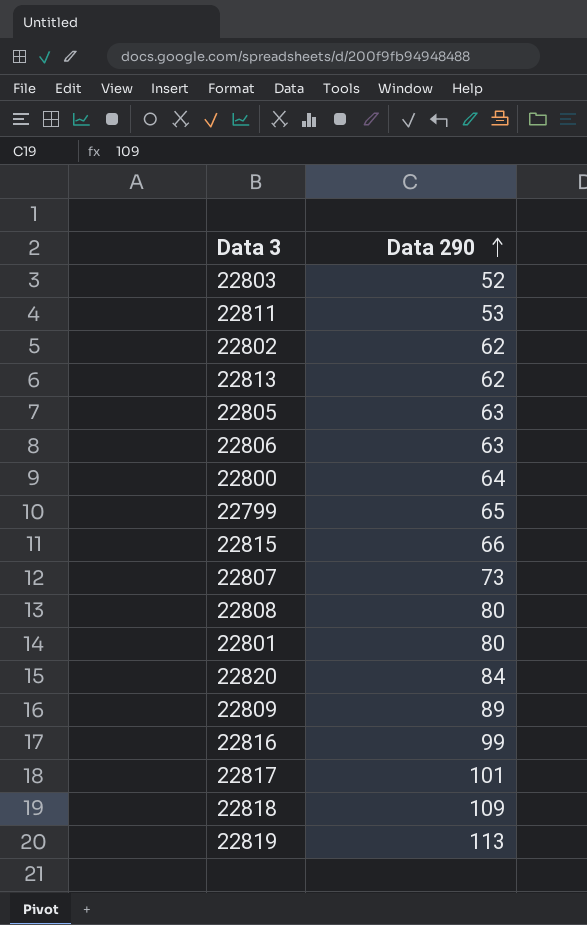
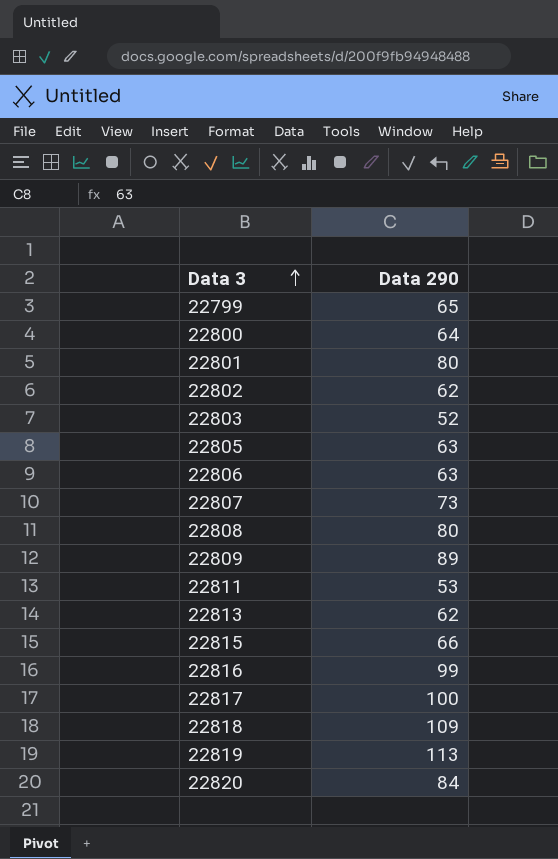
row order: Data 290 ascending -> Data 3 ascending
22817 | Data 290: 101 -> 100

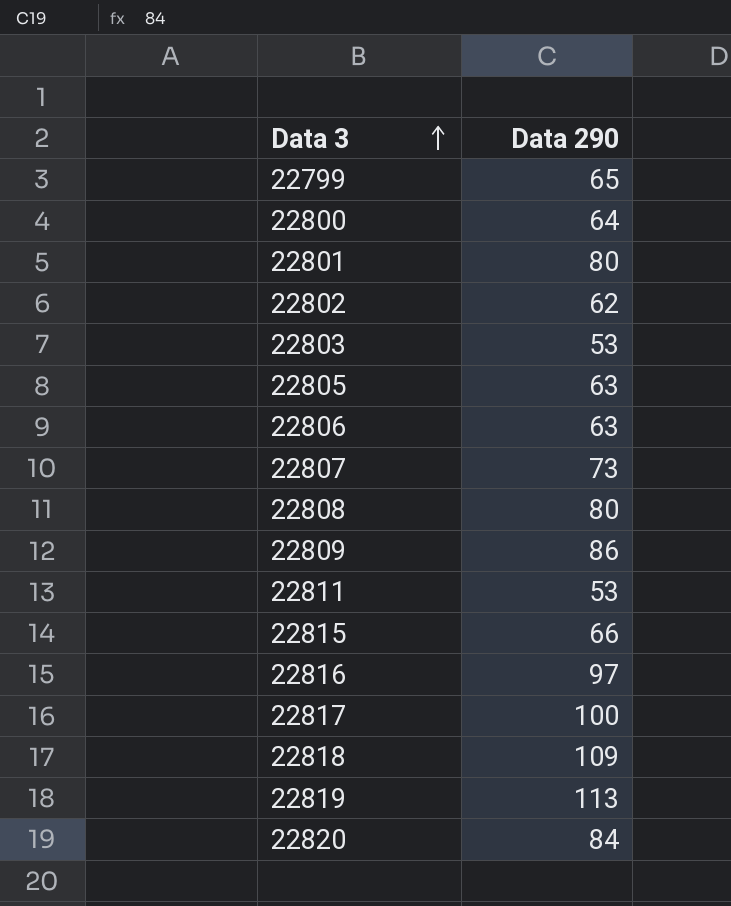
row 22813: 62 -> none
22803 | Data 290: 52 -> 53
22809 | Data 290: 89 -> 86
22816 | Data 290: 99 -> 97

